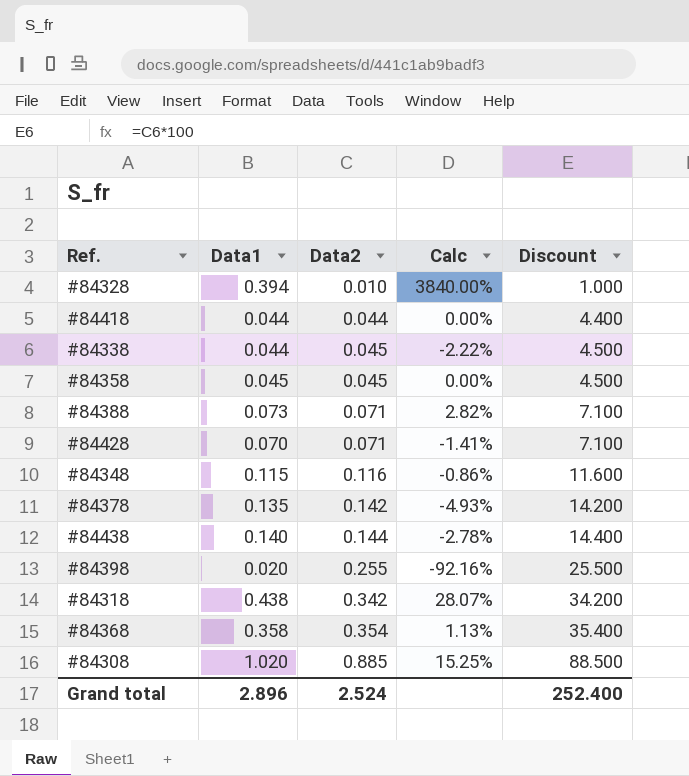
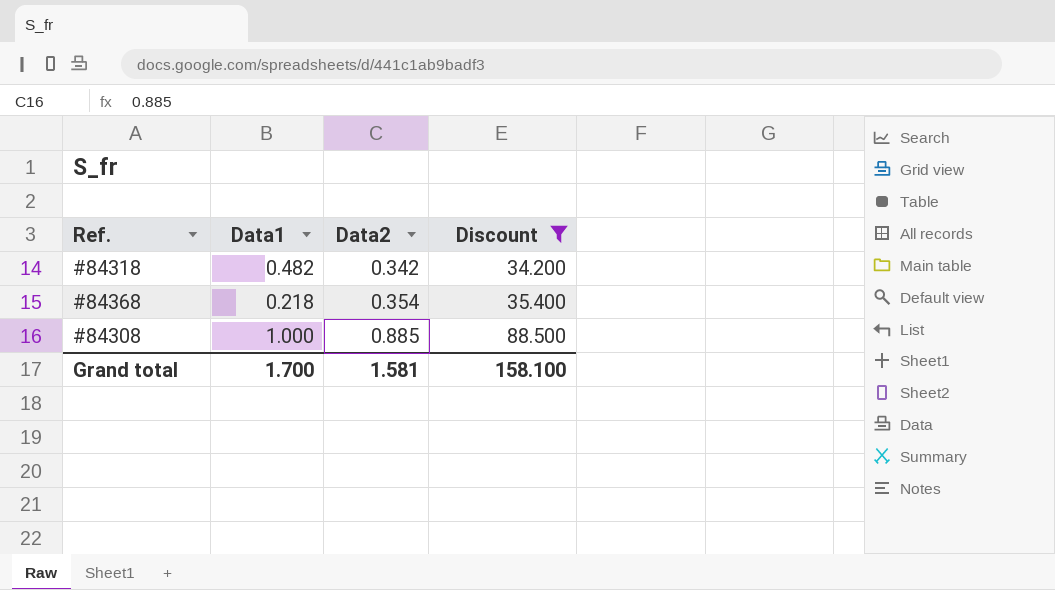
filter: none -> Discount >= 34.200
column Calc | formula: ([Data1] - [Data2]) / [Data2] -> none
#84318 | Data1: 0.438 -> 0.482
#84368 | Data1: 0.358 -> 0.218
#84308 | Data1: 1.020 -> 1.000
Grand total | Data1: 2.896 -> 1.700
Grand total | Data2: 2.524 -> 1.581
Grand total | Discount: 252.400 -> 158.100

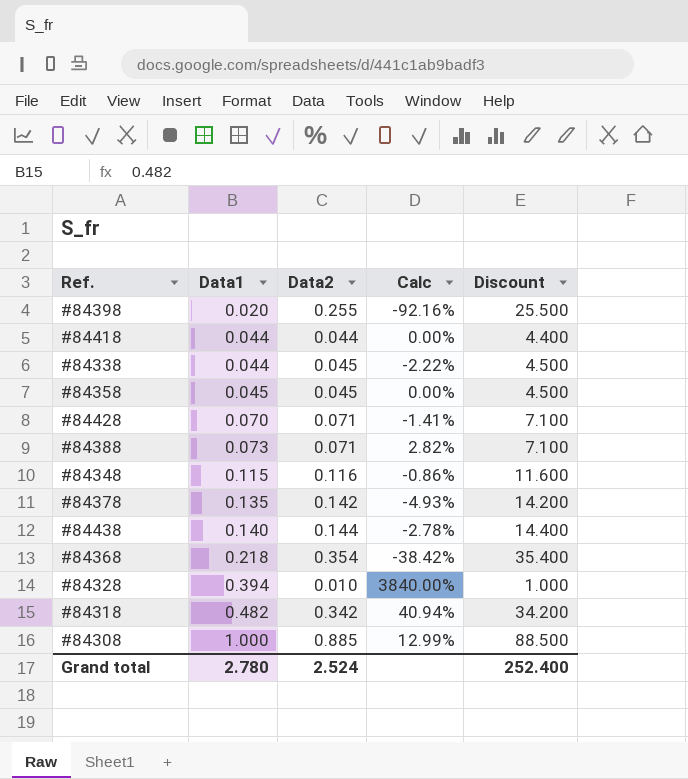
filter: Discount >= 34.200 -> none
row order: Data2 ascending -> Data1 ascending
column Calc | formula: none -> ([Data1] - [Data2]) / [Data2]
Grand total | Data1: 1.700 -> 2.780
Grand total | Data2: 1.581 -> 2.524
Grand total | Discount: 158.100 -> 252.400

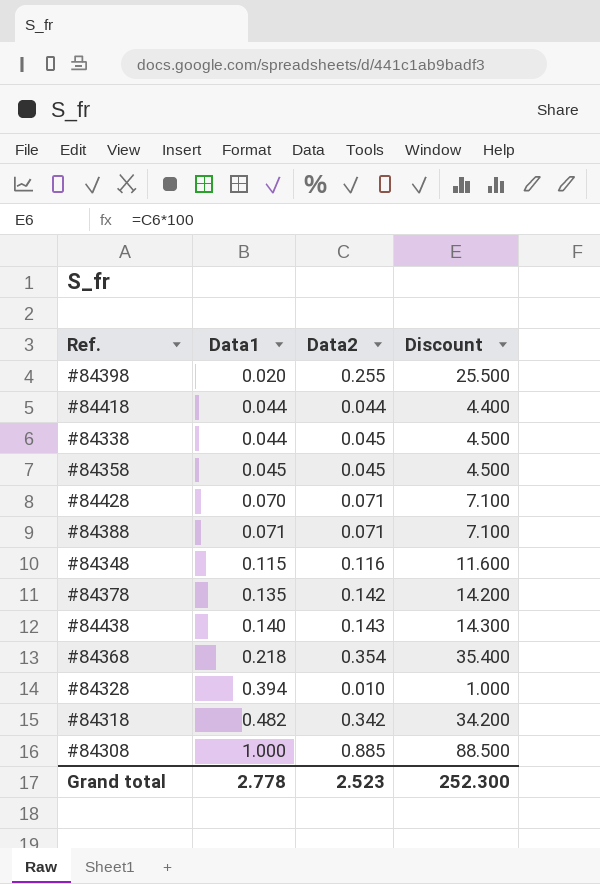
column Calc | formula: ([Data1] - [Data2]) / [Data2] -> none
#84388 | Data1: 0.073 -> 0.071
#84438 | Data2: 0.144 -> 0.143
#84438 | Discount: 14.400 -> 14.300
Grand total | Data1: 2.780 -> 2.778
Grand total | Data2: 2.524 -> 2.523
Grand total | Discount: 252.400 -> 252.300

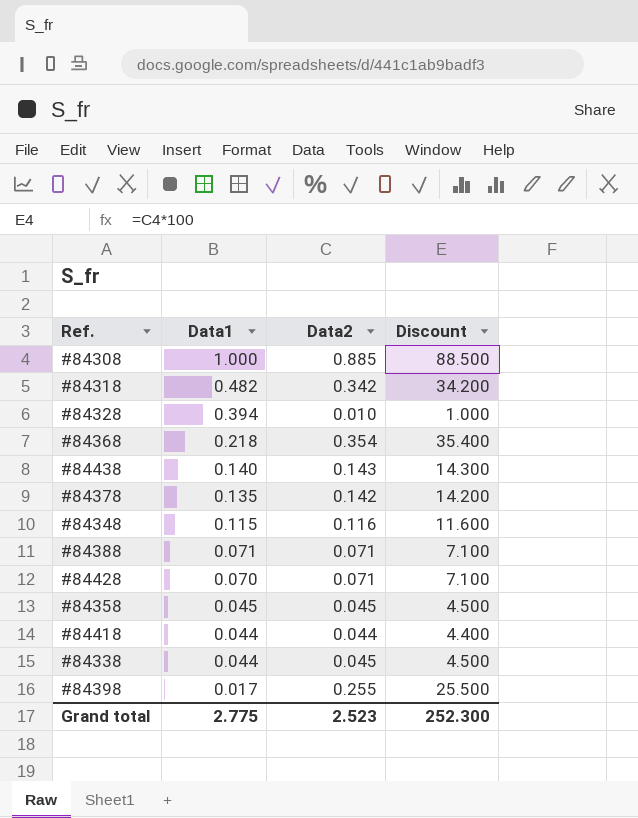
row order: Data1 ascending -> Data1 descending
#84398 | Data1: 0.020 -> 0.017
Grand total | Data1: 2.778 -> 2.775

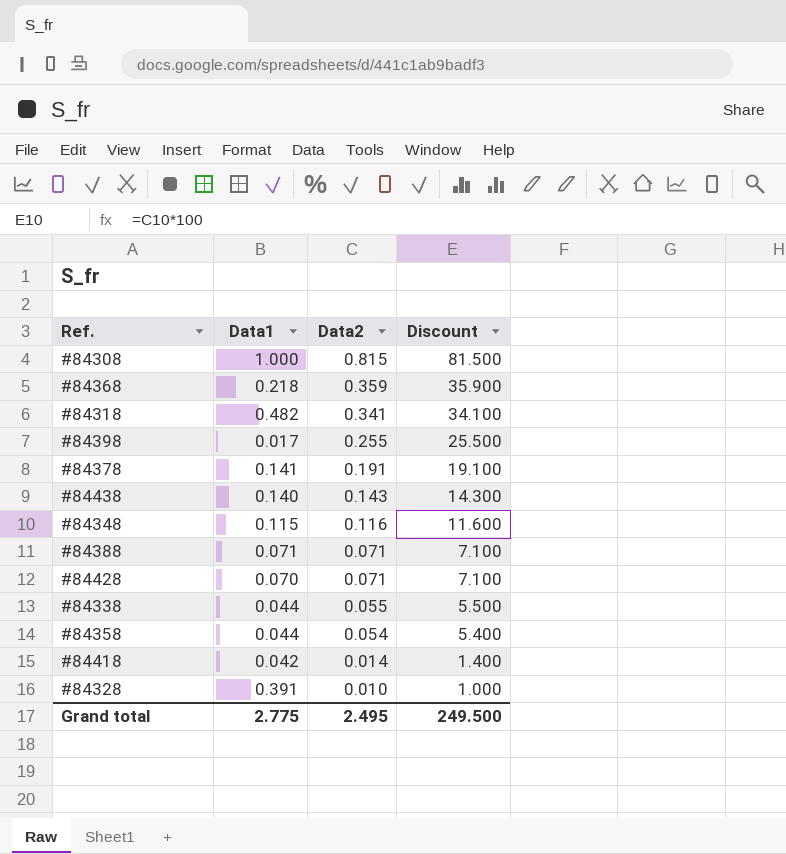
row order: Data1 descending -> Data2 descending
#84308 | Data2: 0.885 -> 0.815
#84308 | Discount: 88.500 -> 81.500
#84368 | Data2: 0.354 -> 0.359
#84368 | Discount: 35.400 -> 35.900
#84318 | Data2: 0.342 -> 0.341
#84318 | Discount: 34.200 -> 34.100
#84378 | Data1: 0.135 -> 0.141
#84378 | Data2: 0.142 -> 0.191
#84378 | Discount: 14.200 -> 19.100
#84338 | Data2: 0.045 -> 0.055
#84338 | Discount: 4.500 -> 5.500
#84358 | Data1: 0.045 -> 0.044
#84358 | Data2: 0.045 -> 0.054
#84358 | Discount: 4.500 -> 5.400
#84418 | Data1: 0.044 -> 0.042
#84418 | Data2: 0.044 -> 0.014
#84418 | Discount: 4.400 -> 1.400
#84328 | Data1: 0.394 -> 0.391
Grand total | Data2: 2.523 -> 2.495
Grand total | Discount: 252.300 -> 249.500

